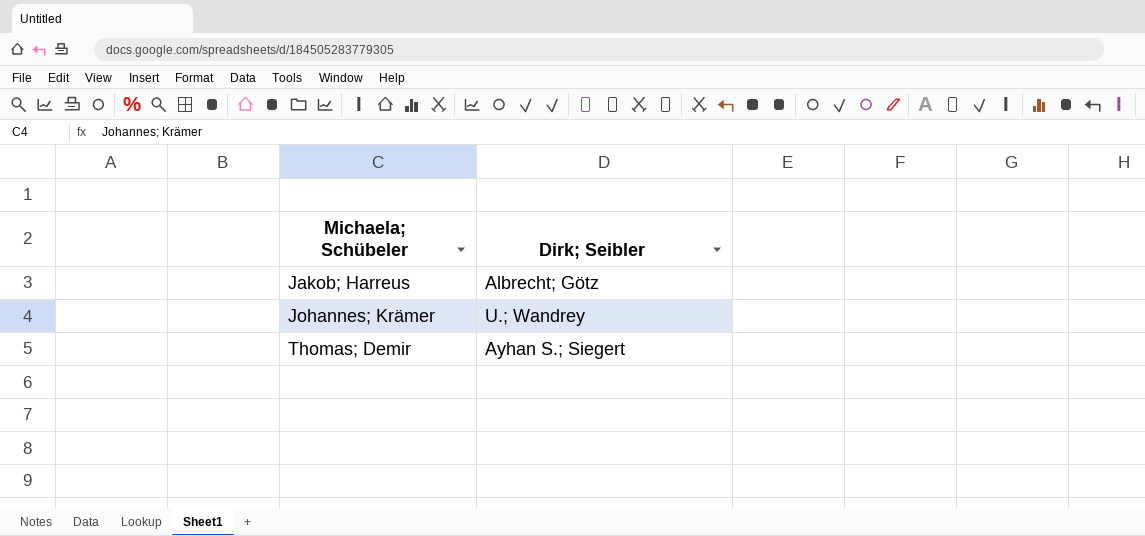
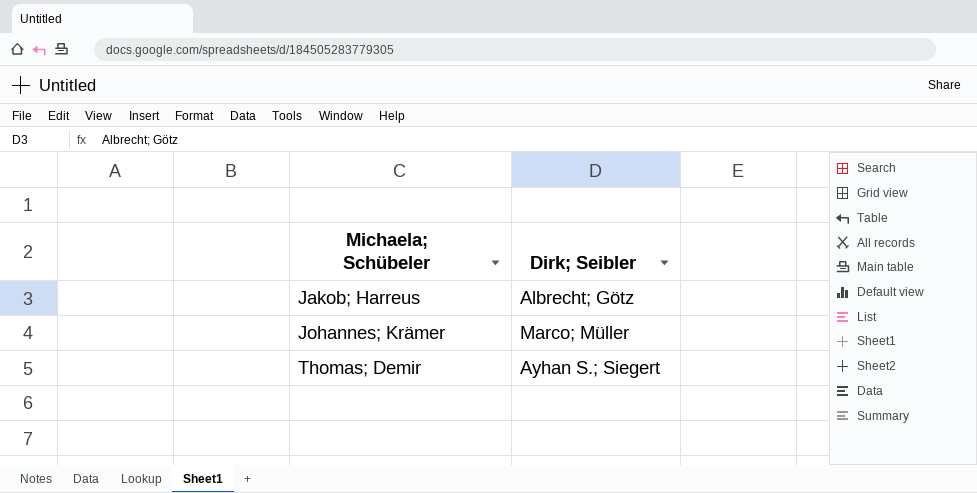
Johannes; Krämer | Dirk; Seibler: U.; Wandrey -> Marco; Müller

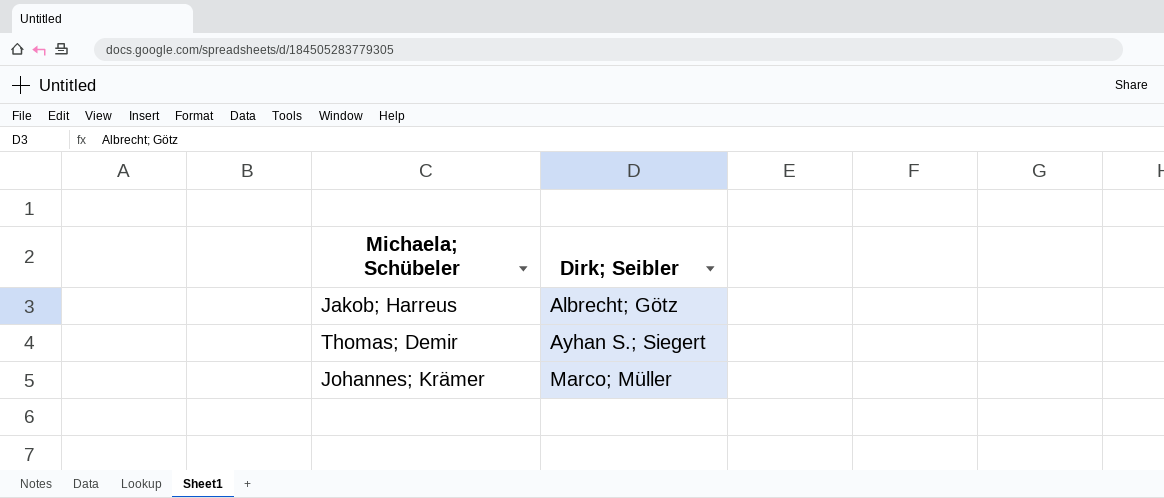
row order: Michaela; Schübeler ascending -> Dirk; Seibler ascending

